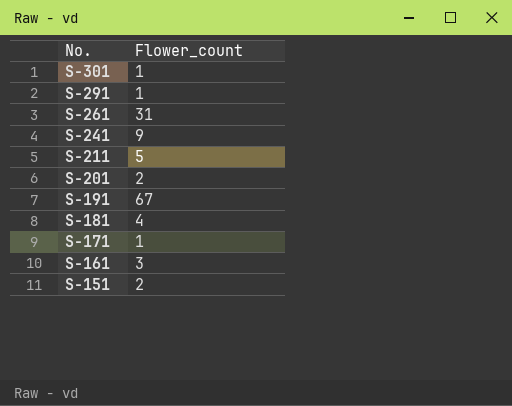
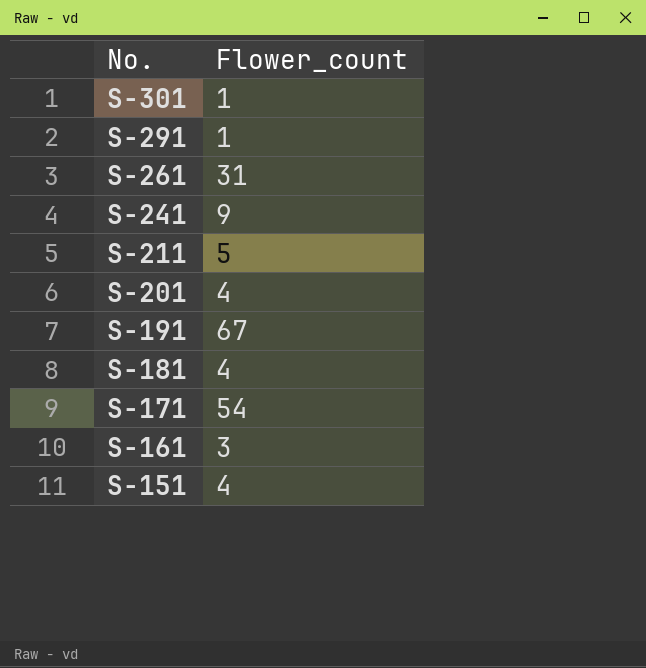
S-201 | Flower_count: 2 -> 4
S-171 | Flower_count: 1 -> 54
S-151 | Flower_count: 2 -> 4

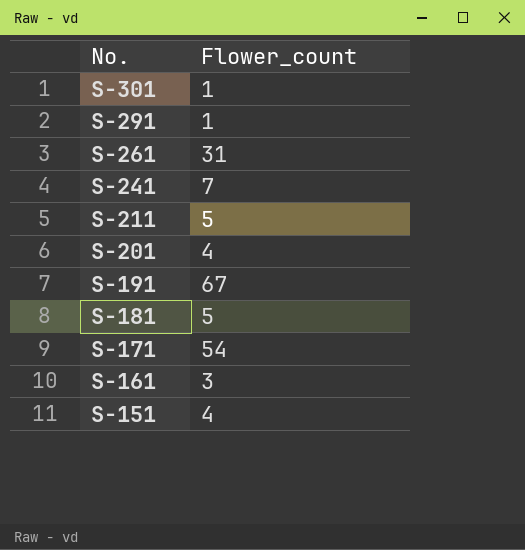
S-241 | Flower_count: 9 -> 7
S-181 | Flower_count: 4 -> 5

